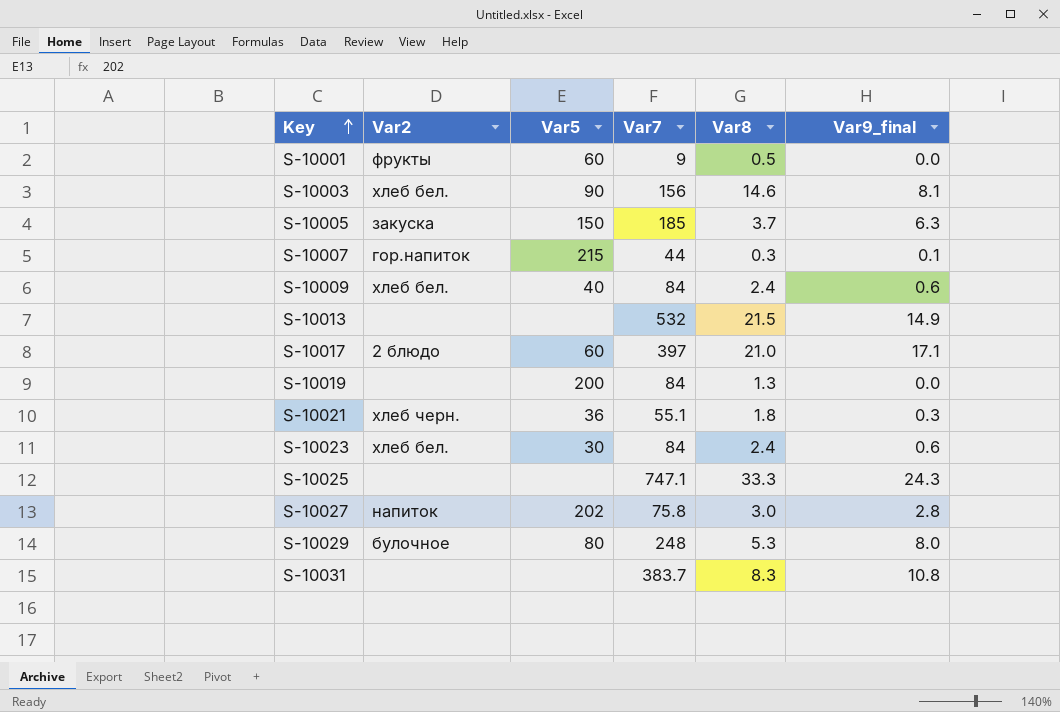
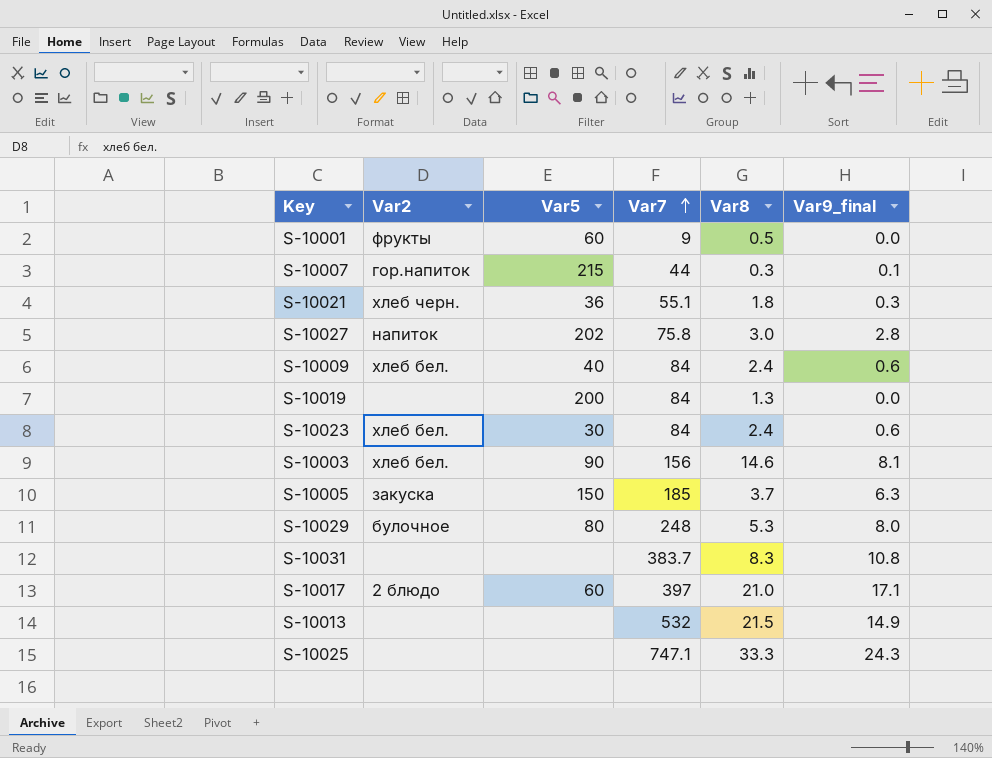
row order: Key ascending -> Var7 ascending

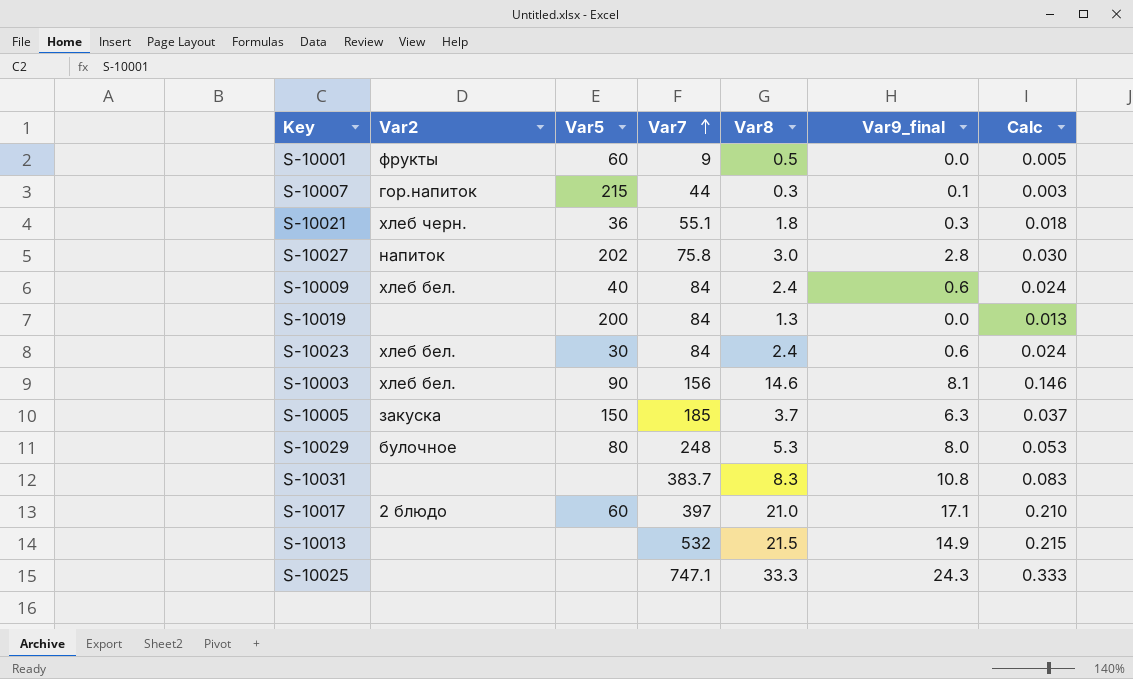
column Calc | formula: none -> [Var8] * 0.01

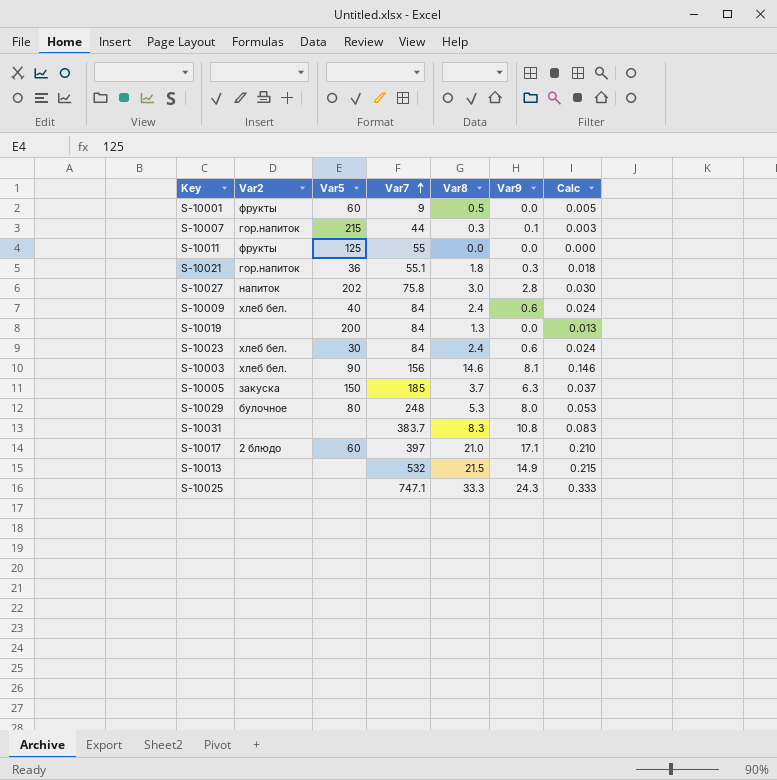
column name: Var9_final -> Var9
row S-10011: none -> фрукты | 125 | 55 | 0.0 | 0.0 | 0.000
S-10021 | Var2: хлеб черн. -> гор.напиток

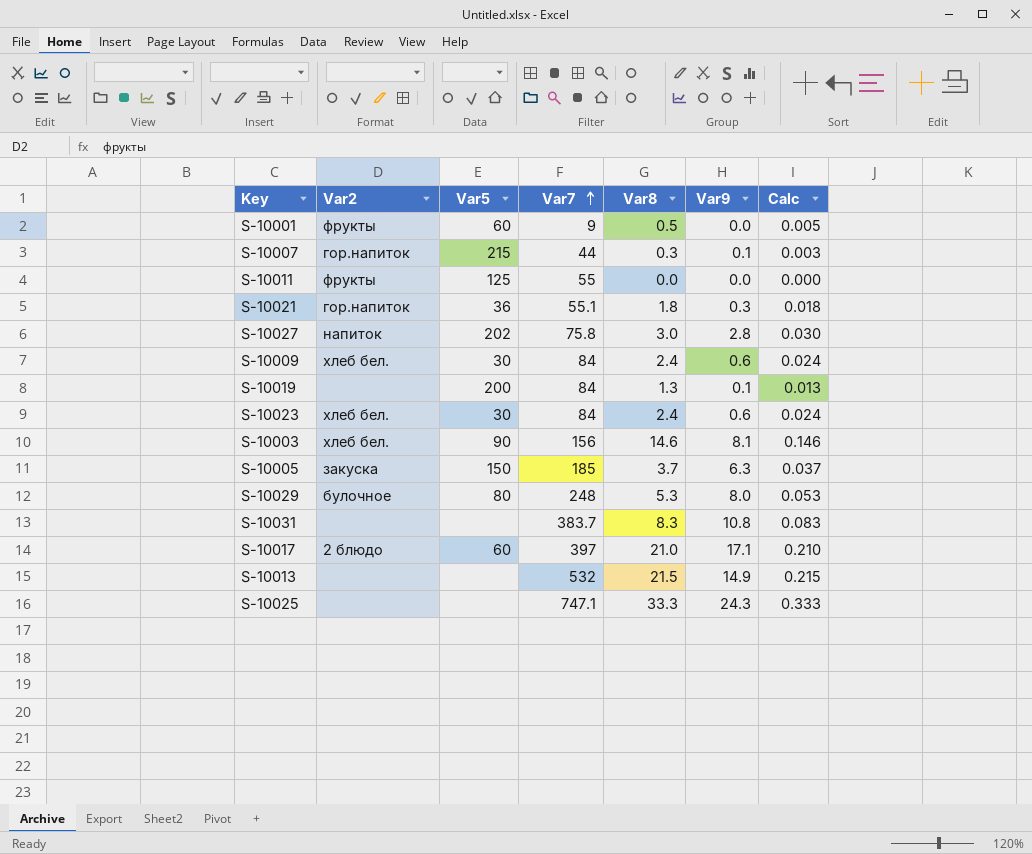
S-10009 | Var5: 40 -> 30
S-10019 | Var9: 0.0 -> 0.1

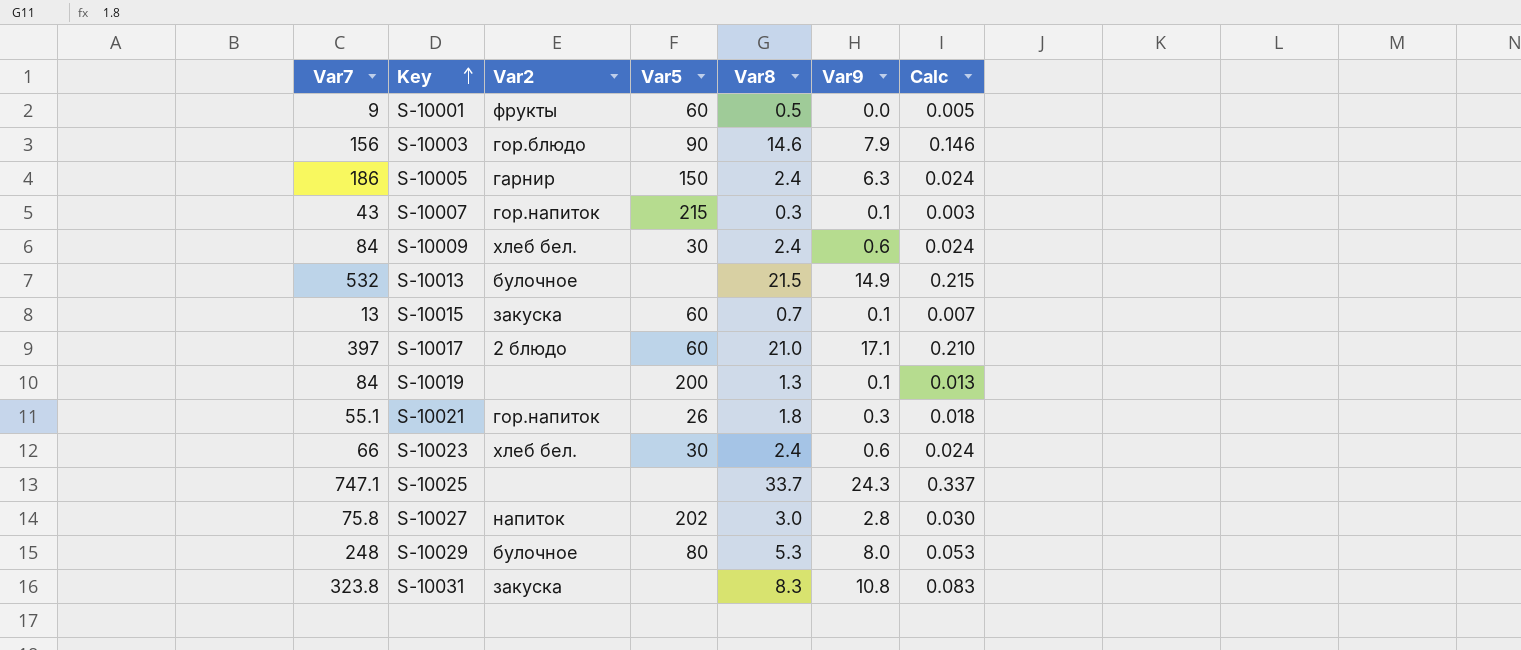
row order: Var7 ascending -> Key ascending
column Var7 | position: 4 -> 1
row S-10011: фрукты | 125 | 55 | 0.0 | 0.0 | 0.000 -> none
S-10003 | Var2: хлеб бел. -> гор.блюдо
S-10003 | Var9: 8.1 -> 7.9
S-10005 | Var7: 185 -> 186
S-10005 | Var2: закуска -> гарнир
S-10005 | Var8: 3.7 -> 2.4
S-10005 | Calc: 0.037 -> 0.024
S-10007 | Var7: 44 -> 43
S-10013 | Var2: none -> булочное
row S-10015: none -> 13 | закуска | 60 | 0.7 | 0.1 | 0.007
S-10021 | Var5: 36 -> 26
S-10023 | Var7: 84 -> 66
S-10025 | Var8: 33.3 -> 33.7
S-10025 | Calc: 0.333 -> 0.337
S-10031 | Var7: 383.7 -> 323.8
S-10031 | Var2: none -> закуска

